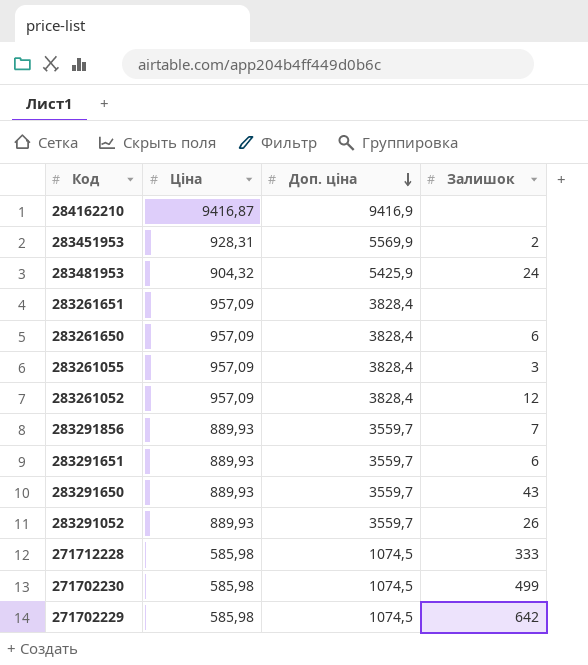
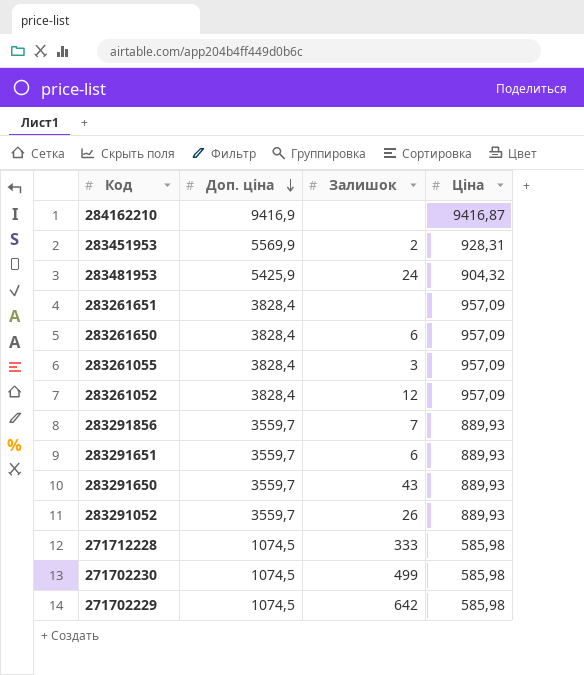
column Ціна | position: 2 -> 4

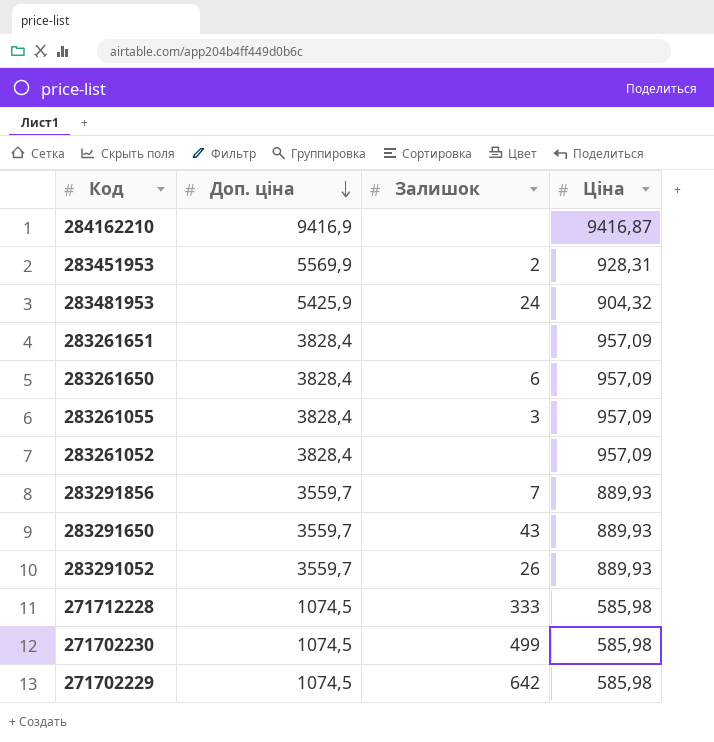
row 283291651: 3559,7 | 6 | 889,93 -> none
283261052 | Залишок: 12 -> none

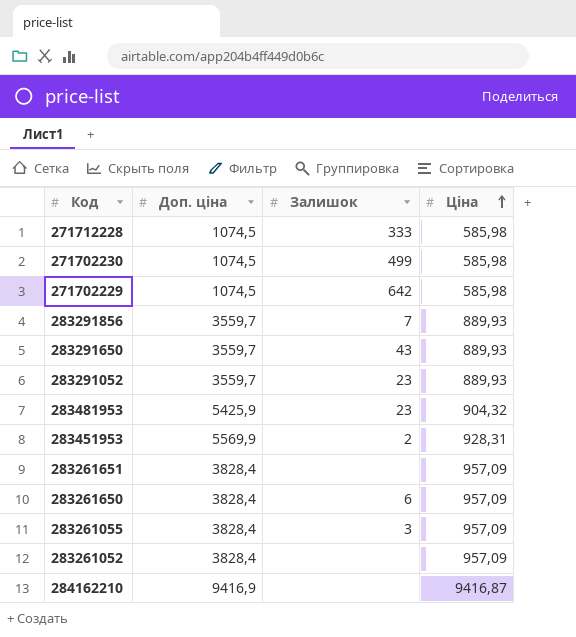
row order: Доп. ціна descending -> Ціна ascending
283291052 | Залишок: 26 -> 23
283481953 | Залишок: 24 -> 23

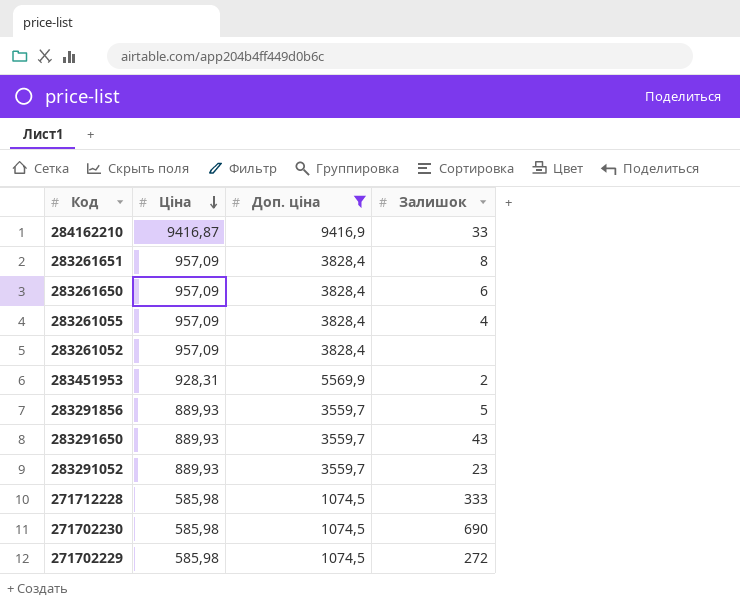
filter: none -> Доп. ціна != 5425,9
row order: Ціна ascending -> Ціна descending
column Ціна | position: 4 -> 2
284162210 | Залишок: none -> 33
283261651 | Залишок: none -> 8
283261055 | Залишок: 3 -> 4
283291856 | Залишок: 7 -> 5
271702230 | Залишок: 499 -> 690
271702229 | Залишок: 642 -> 272

